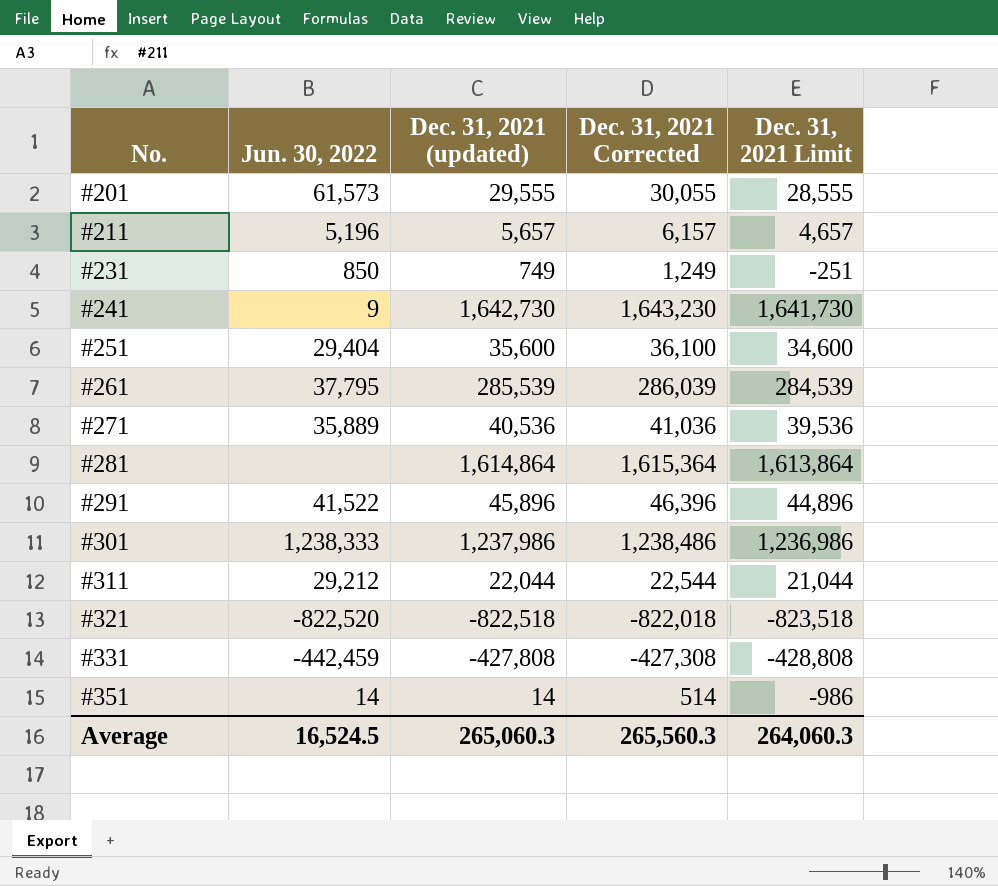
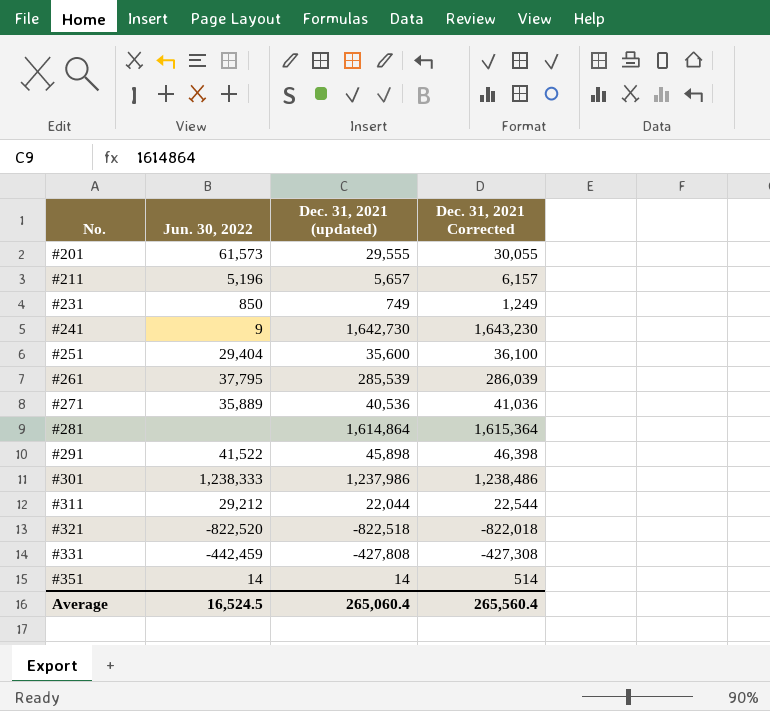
column Dec. 31, 2021 Limit | formula: [Dec. 31, 2021 (updated)] - 1000 -> none
#291 | Dec. 31, 2021 (updated): 45,896 -> 45,898
#291 | Dec. 31, 2021 Corrected: 46,396 -> 46,398
Average | Dec. 31, 2021 (updated): 265,060.3 -> 265,060.4
Average | Dec. 31, 2021 Corrected: 265,560.3 -> 265,560.4

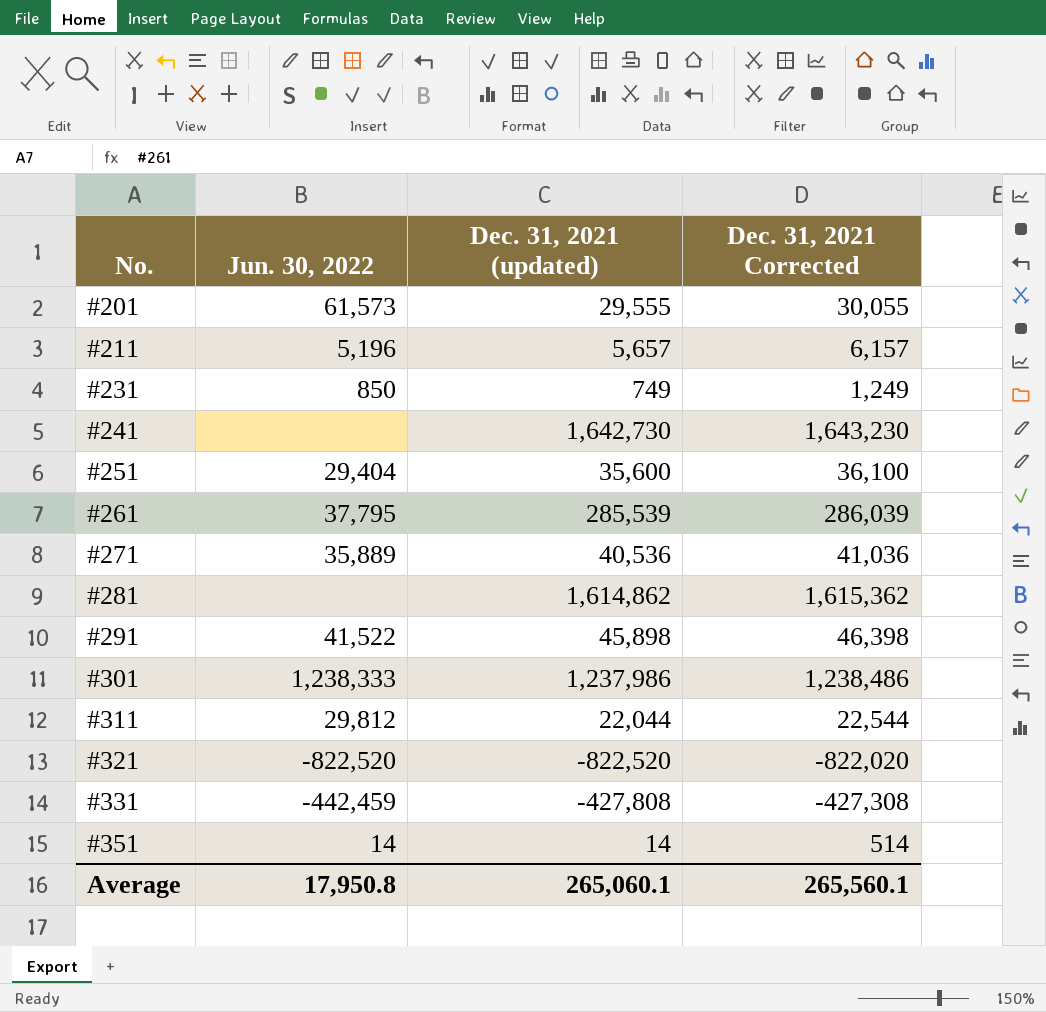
#241 | Jun. 30, 2022: 9 -> none
#281 | Dec. 31, 2021 (updated): 1,614,864 -> 1,614,862
#281 | Dec. 31, 2021 Corrected: 1,615,364 -> 1,615,362
#311 | Jun. 30, 2022: 29,212 -> 29,812
#321 | Dec. 31, 2021 (updated): -822,518 -> -822,520
#321 | Dec. 31, 2021 Corrected: -822,018 -> -822,020
Average | Jun. 30, 2022: 16,524.5 -> 17,950.8
Average | Dec. 31, 2021 (updated): 265,060.4 -> 265,060.1
Average | Dec. 31, 2021 Corrected: 265,560.4 -> 265,560.1

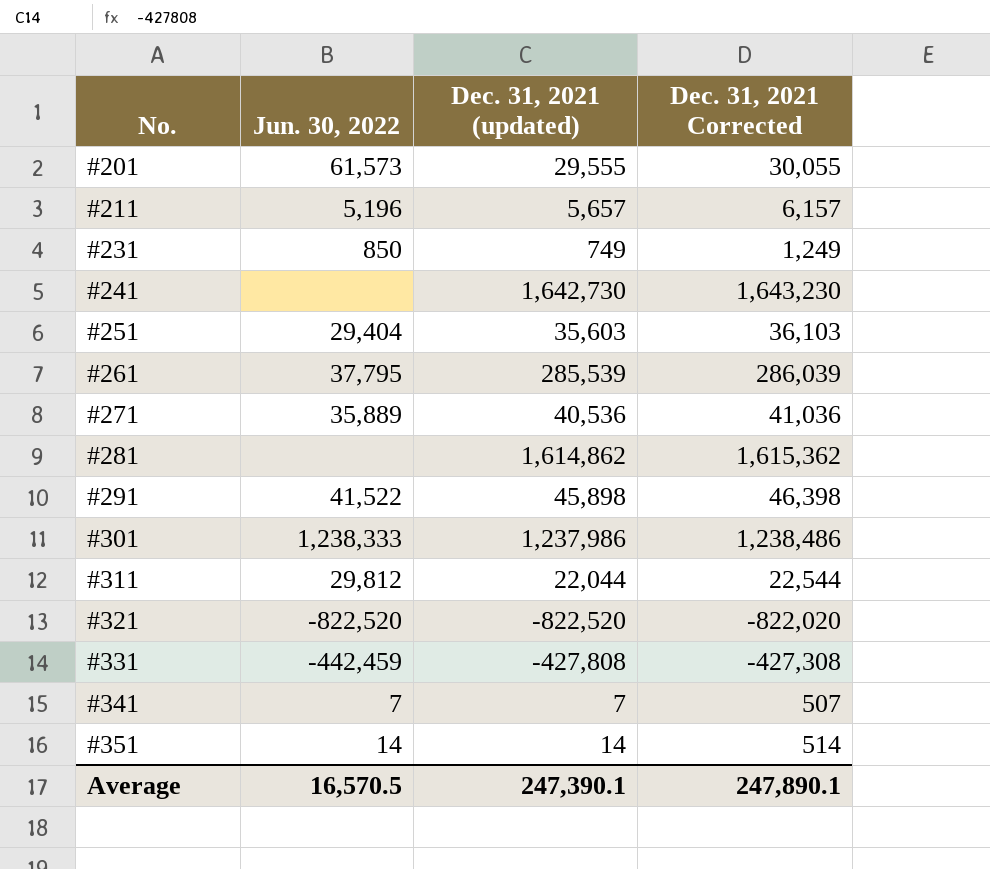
#251 | Dec. 31, 2021 (updated): 35,600 -> 35,603
#251 | Dec. 31, 2021 Corrected: 36,100 -> 36,103
row #341: none -> 7 | 7 | 507
Average | Jun. 30, 2022: 17,950.8 -> 16,570.5
Average | Dec. 31, 2021 (updated): 265,060.1 -> 247,390.1
Average | Dec. 31, 2021 Corrected: 265,560.1 -> 247,890.1

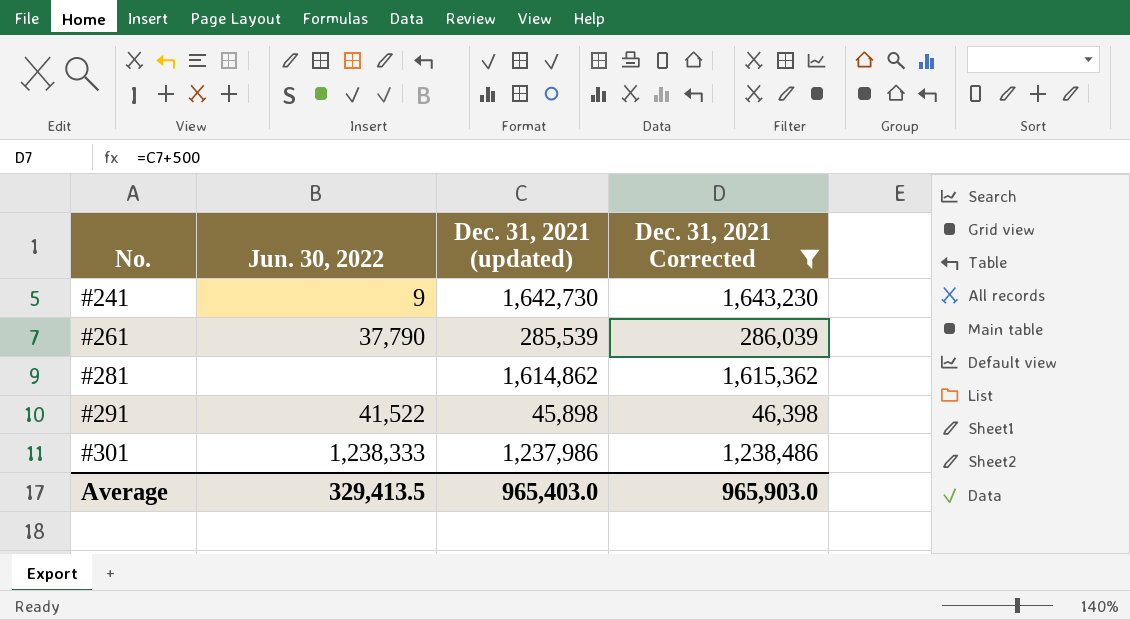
filter: none -> Dec. 31, 2021 Corrected >= 46,398
#241 | Jun. 30, 2022: none -> 9
#261 | Jun. 30, 2022: 37,795 -> 37,790
Average | Jun. 30, 2022: 16,570.5 -> 329,413.5
Average | Dec. 31, 2021 (updated): 247,390.1 -> 965,403.0
Average | Dec. 31, 2021 Corrected: 247,890.1 -> 965,903.0

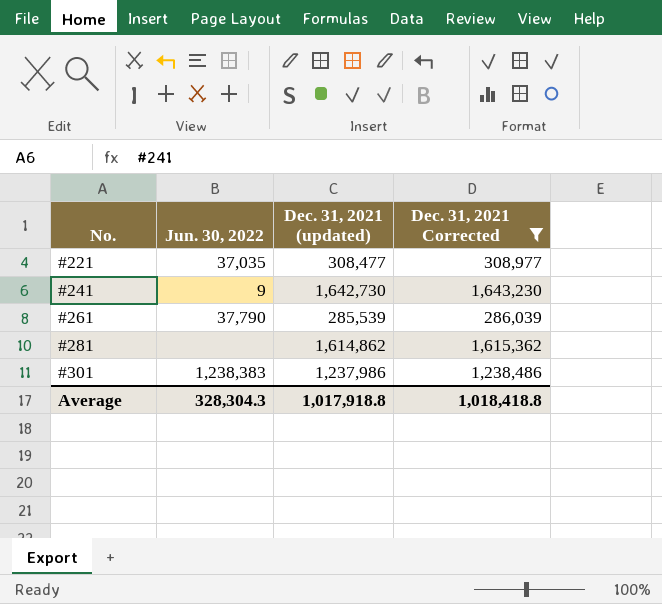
row #291: 41,522 | 45,898 | 46,398 -> none
row #221: none -> 37,035 | 308,477 | 308,977
#301 | Jun. 30, 2022: 1,238,333 -> 1,238,383
Average | Jun. 30, 2022: 329,413.5 -> 328,304.3
Average | Dec. 31, 2021 (updated): 965,403.0 -> 1,017,918.8
Average | Dec. 31, 2021 Corrected: 965,903.0 -> 1,018,418.8

